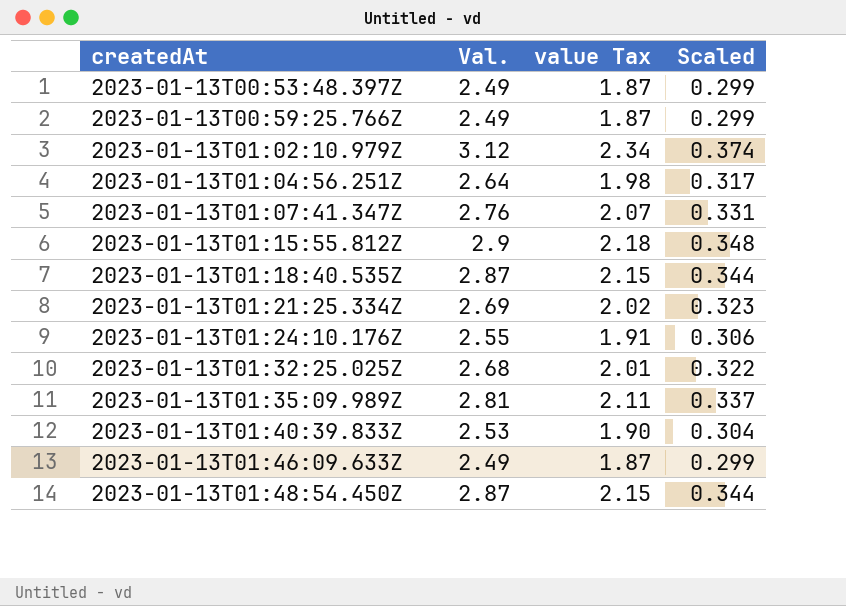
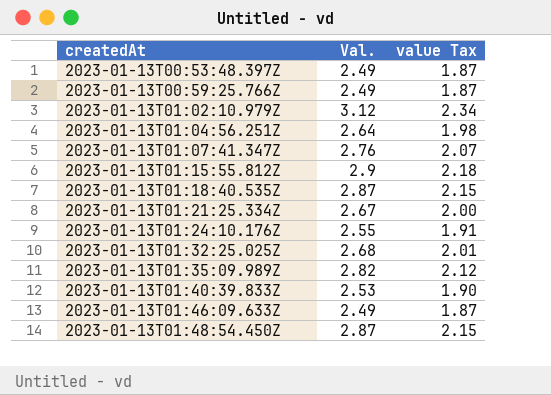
column Scaled | formula: [Val.] * 0.12 -> none
2023-01-13T01:21:25.334Z | Val.: 2.69 -> 2.67
2023-01-13T01:21:25.334Z | value Tax: 2.02 -> 2.00
2023-01-13T01:35:09.989Z | Val.: 2.81 -> 2.82
2023-01-13T01:35:09.989Z | value Tax: 2.11 -> 2.12

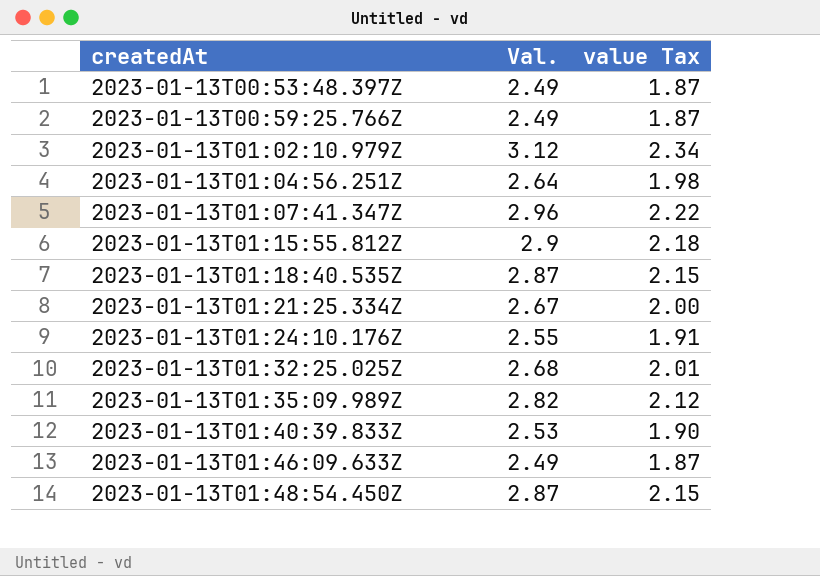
2023-01-13T01:07:41.347Z | Val.: 2.76 -> 2.96
2023-01-13T01:07:41.347Z | value Tax: 2.07 -> 2.22

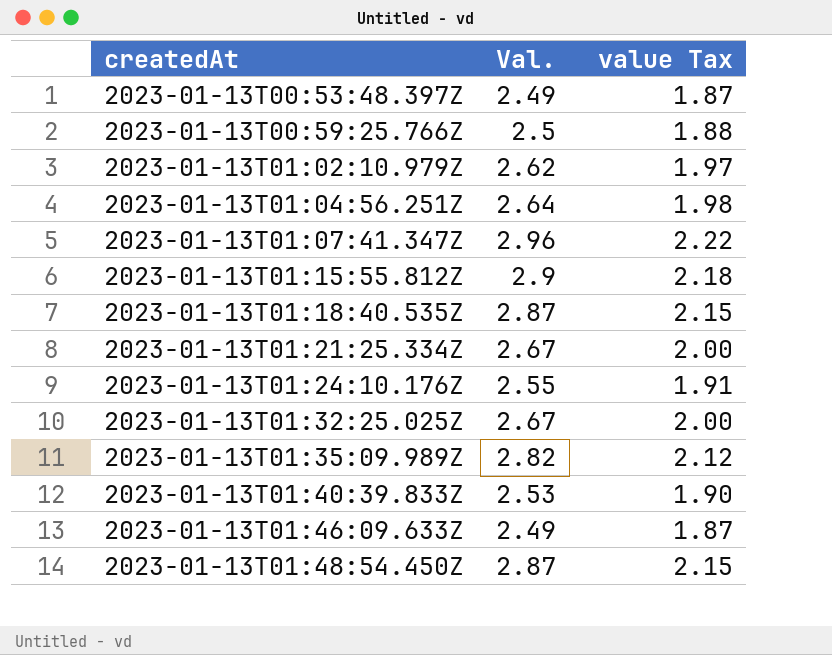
2023-01-13T00:59:25.766Z | Val.: 2.49 -> 2.5
2023-01-13T00:59:25.766Z | value Tax: 1.87 -> 1.88
2023-01-13T01:02:10.979Z | Val.: 3.12 -> 2.62
2023-01-13T01:02:10.979Z | value Tax: 2.34 -> 1.97
2023-01-13T01:32:25.025Z | Val.: 2.68 -> 2.67
2023-01-13T01:32:25.025Z | value Tax: 2.01 -> 2.00

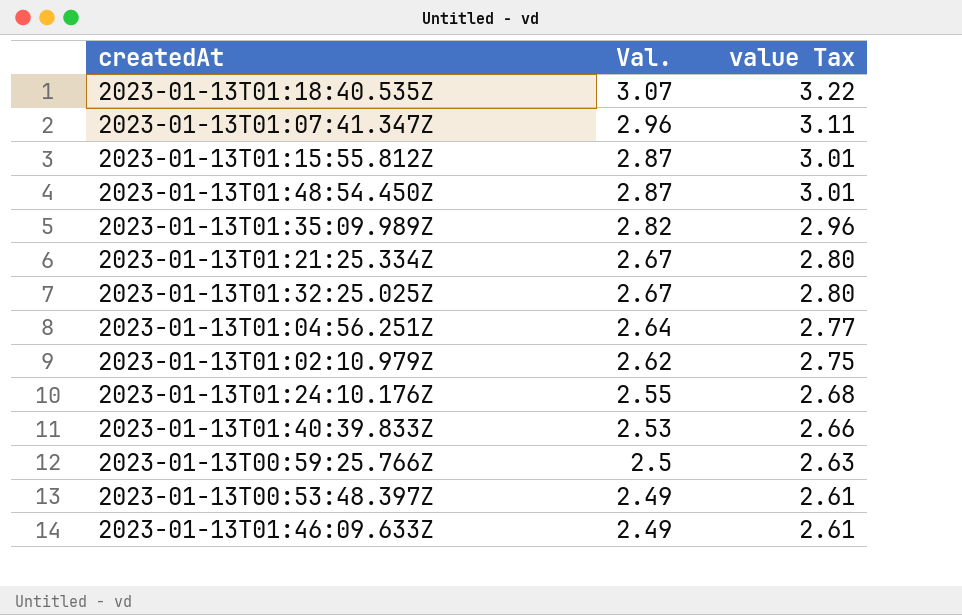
row order: createdAt ascending -> Val. descending
column value Tax | formula: [Val.] * 0.75 -> [Val.] * 1.05
2023-01-13T01:18:40.535Z | Val.: 2.87 -> 3.07
2023-01-13T01:15:55.812Z | Val.: 2.9 -> 2.87

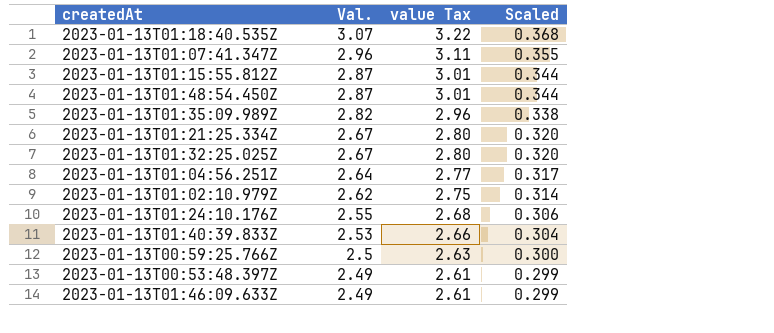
column Scaled | formula: none -> [Val.] * 0.12

